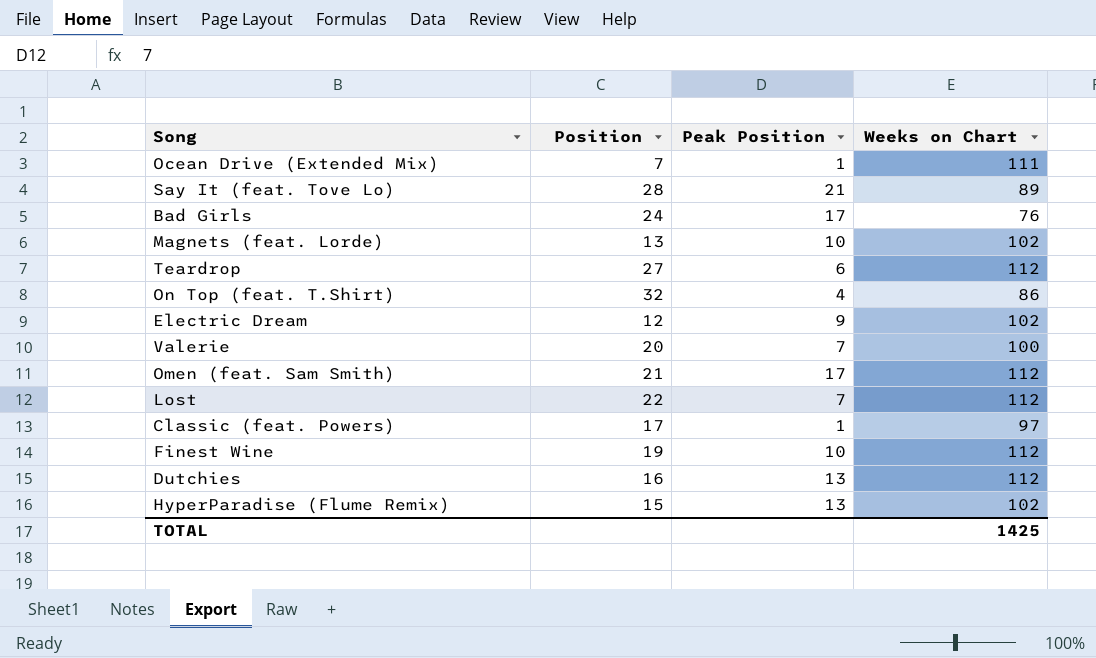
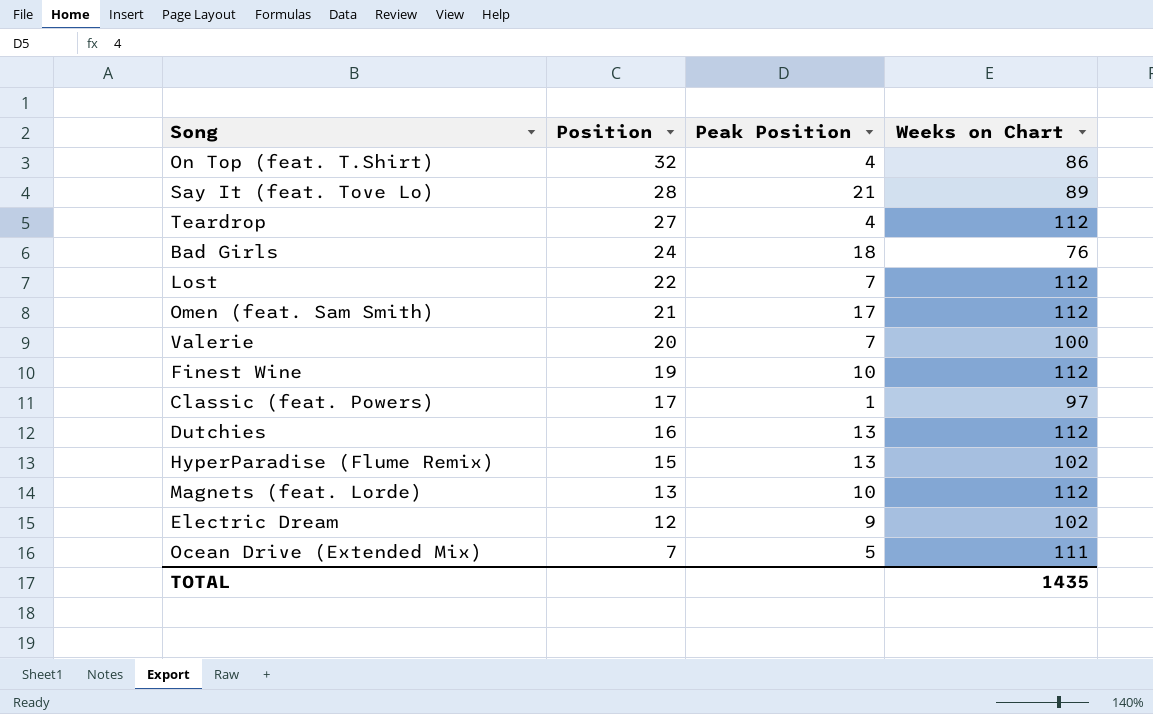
row order: none -> Position descending
Teardrop | Peak Position: 6 -> 4
Bad Girls | Peak Position: 17 -> 18
Magnets (feat. Lorde) | Weeks on Chart: 102 -> 112
Ocean Drive (Extended Mix) | Peak Position: 1 -> 5
TOTAL | Weeks on Chart: 1425 -> 1435

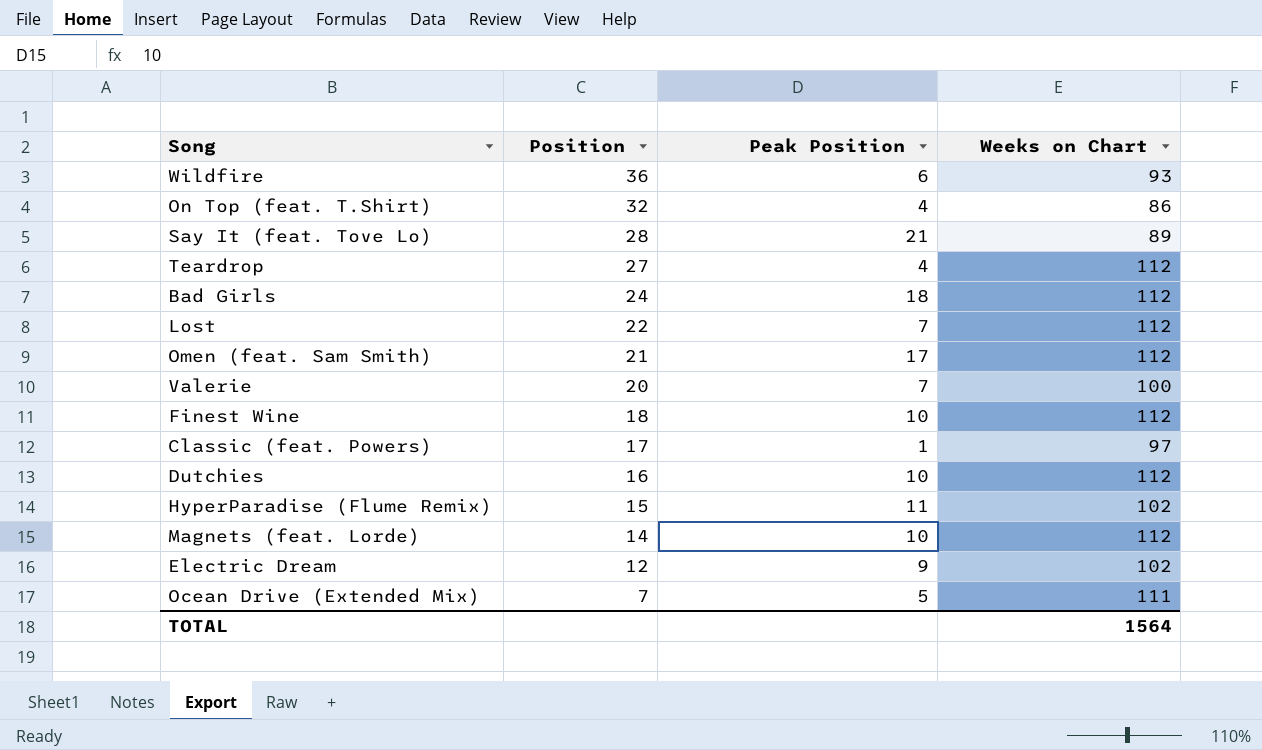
row Wildfire: none -> 36 | 6 | 93
Bad Girls | Weeks on Chart: 76 -> 112
Finest Wine | Position: 19 -> 18
Dutchies | Peak Position: 13 -> 10
HyperParadise (Flume Remix) | Peak Position: 13 -> 11
Magnets (feat. Lorde) | Position: 13 -> 14
TOTAL | Weeks on Chart: 1435 -> 1564

